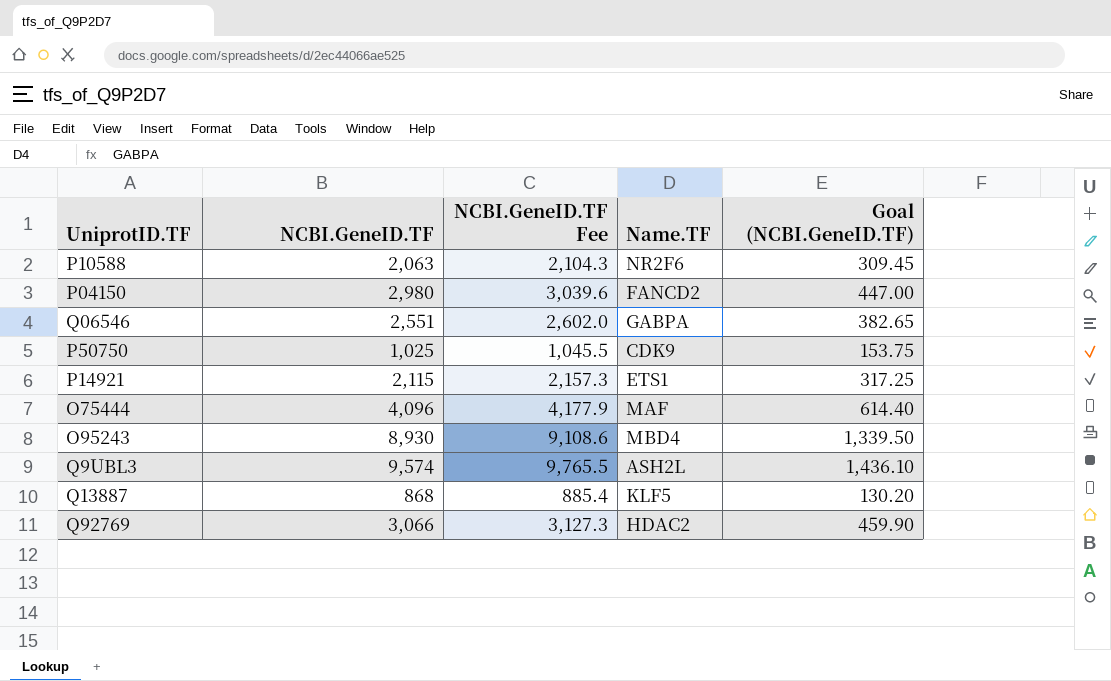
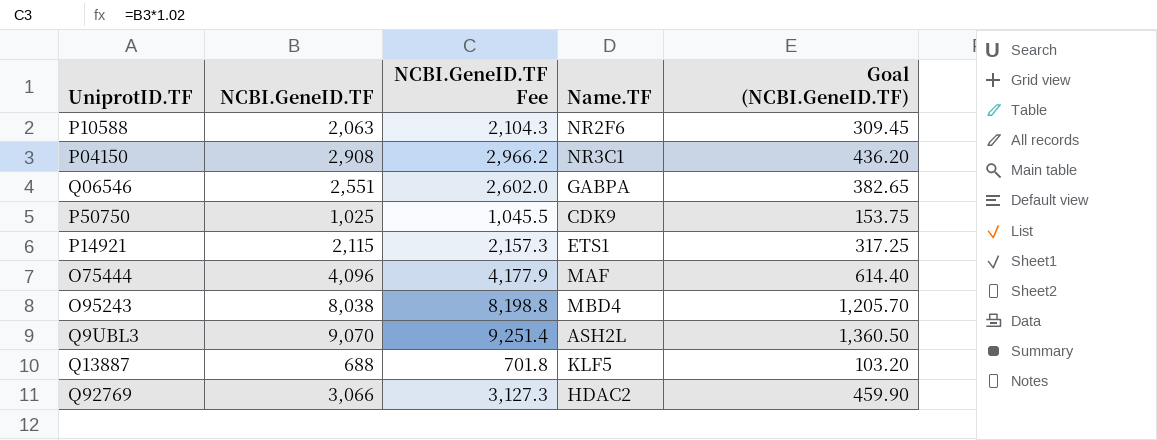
P04150 | NCBI.GeneID.TF: 2,980 -> 2,908
P04150 | NCBI.GeneID.TF Fee: 3,039.6 -> 2,966.2
P04150 | Name.TF: FANCD2 -> NR3C1
P04150 | Goal (NCBI.GeneID.TF): 447.00 -> 436.20
O95243 | NCBI.GeneID.TF: 8,930 -> 8,038
O95243 | NCBI.GeneID.TF Fee: 9,108.6 -> 8,198.8
O95243 | Goal (NCBI.GeneID.TF): 1,339.50 -> 1,205.70
Q9UBL3 | NCBI.GeneID.TF: 9,574 -> 9,070
Q9UBL3 | NCBI.GeneID.TF Fee: 9,765.5 -> 9,251.4
Q9UBL3 | Goal (NCBI.GeneID.TF): 1,436.10 -> 1,360.50
Q13887 | NCBI.GeneID.TF: 868 -> 688
Q13887 | NCBI.GeneID.TF Fee: 885.4 -> 701.8
Q13887 | Goal (NCBI.GeneID.TF): 130.20 -> 103.20

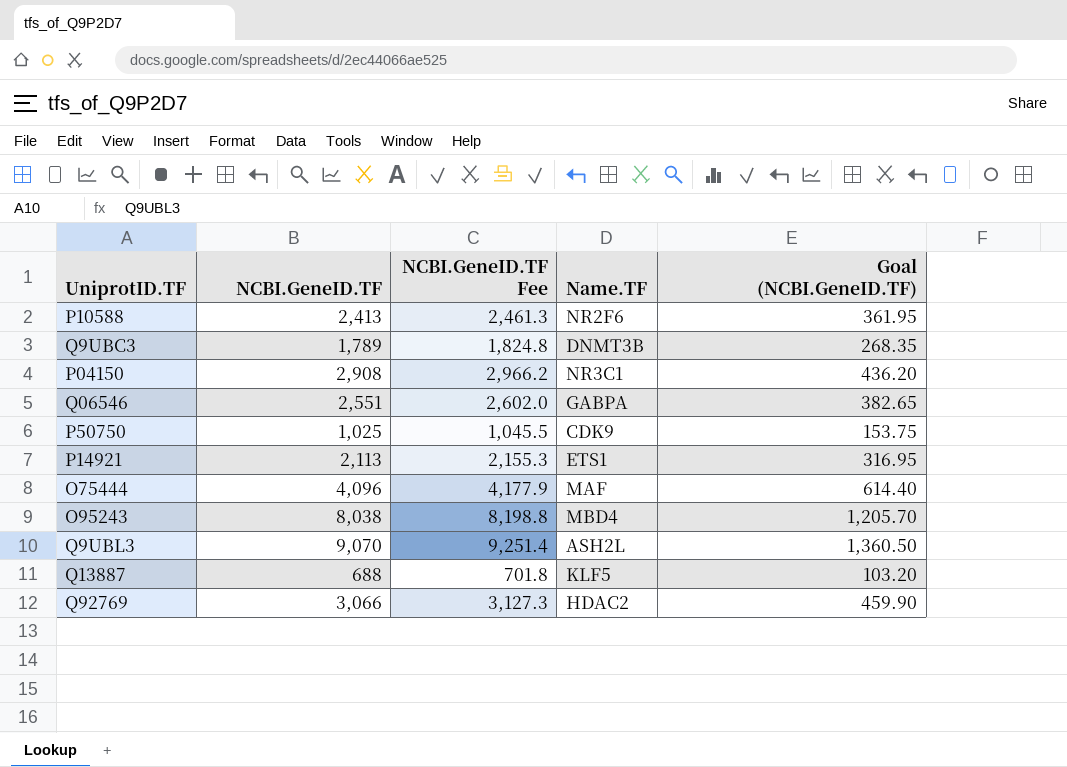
P10588 | NCBI.GeneID.TF: 2,063 -> 2,413
P10588 | NCBI.GeneID.TF Fee: 2,104.3 -> 2,461.3
P10588 | Goal (NCBI.GeneID.TF): 309.45 -> 361.95
row Q9UBC3: none -> 1,789 | 1,824.8 | DNMT3B | 268.35
P14921 | NCBI.GeneID.TF: 2,115 -> 2,113
P14921 | NCBI.GeneID.TF Fee: 2,157.3 -> 2,155.3
P14921 | Goal (NCBI.GeneID.TF): 317.25 -> 316.95

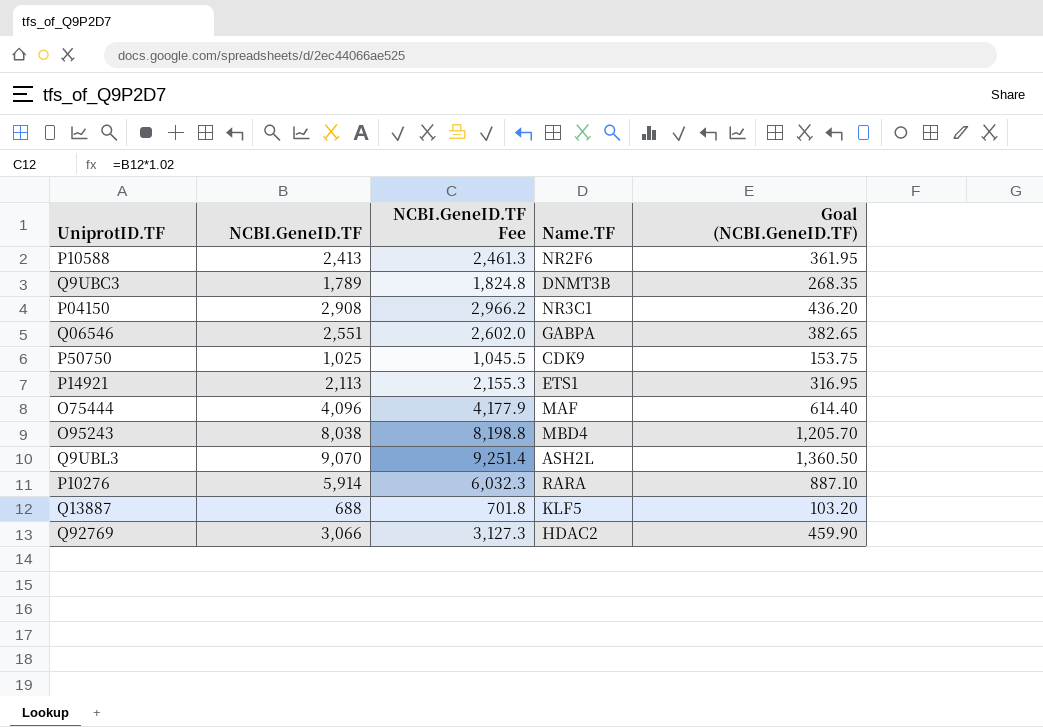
row P10276: none -> 5,914 | 6,032.3 | RARA | 887.10

